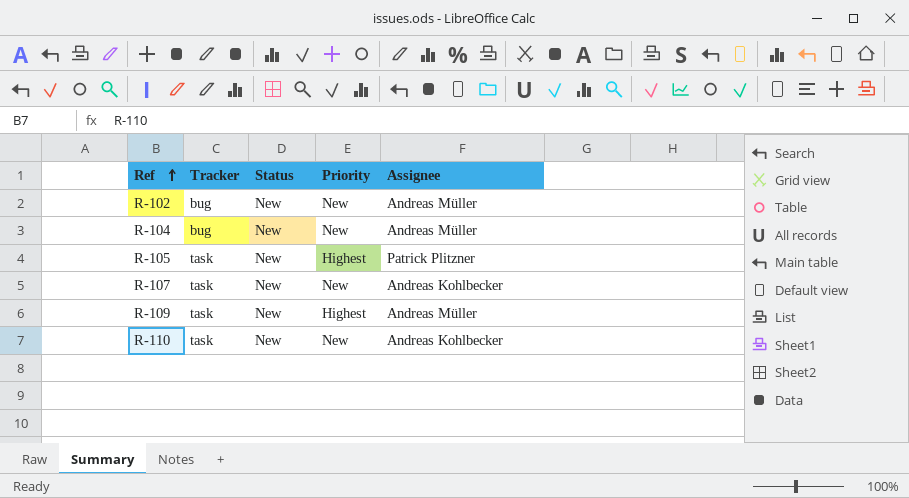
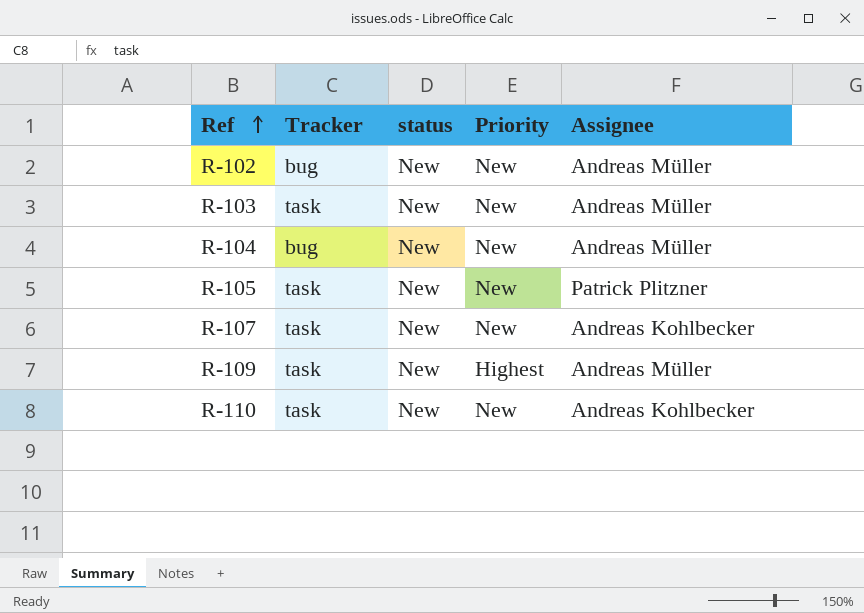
column name: Status -> status
row R-103: none -> task | New | New | Andreas Müller
R-105 | Priority: Highest -> New

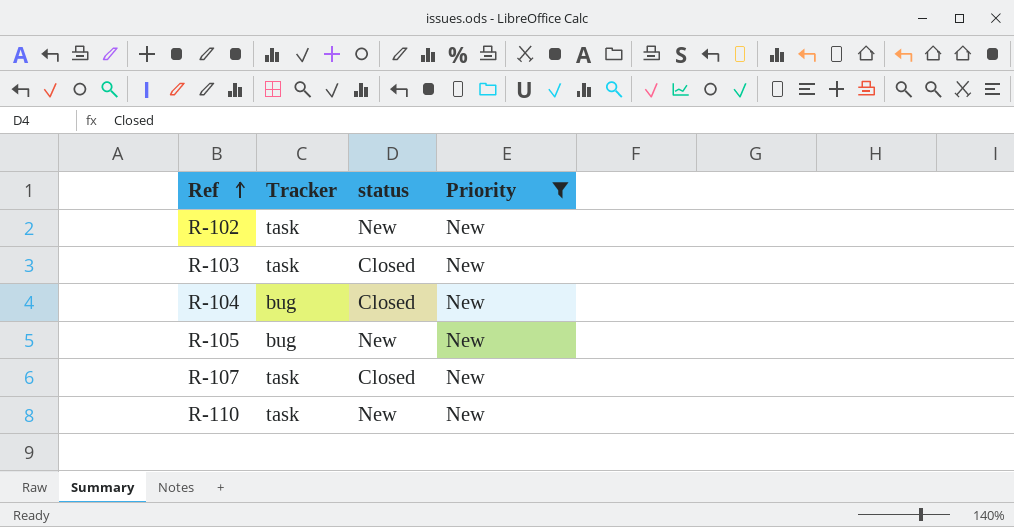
filter: none -> Priority = New
column Assignee | position: 5 -> none
R-102 | Tracker: bug -> task
R-103 | status: New -> Closed
R-104 | status: New -> Closed
R-105 | Tracker: task -> bug
R-107 | status: New -> Closed

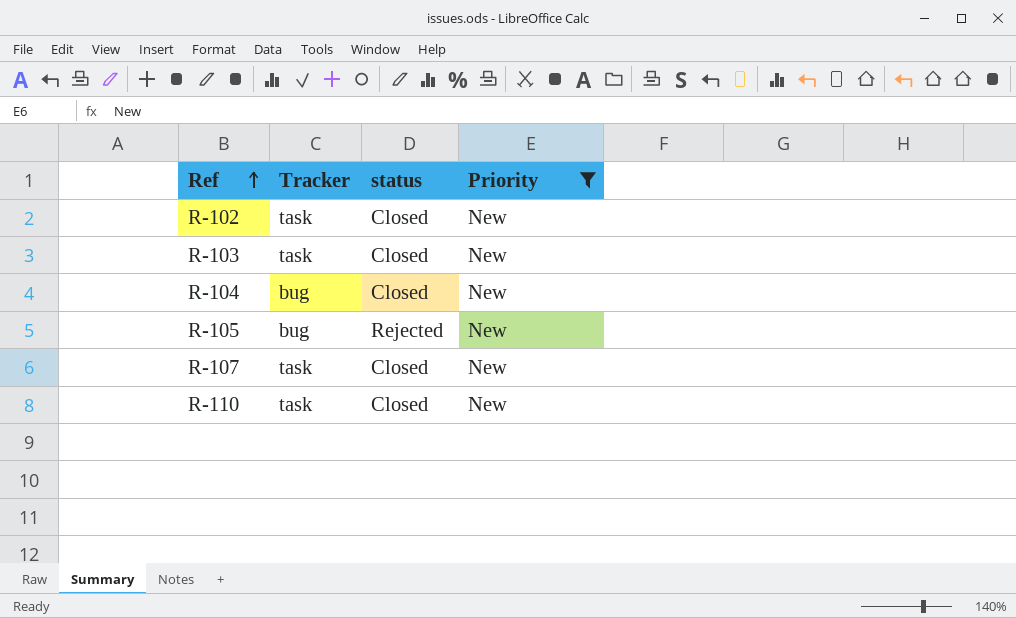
R-102 | status: New -> Closed
R-105 | status: New -> Rejected
R-110 | status: New -> Closed

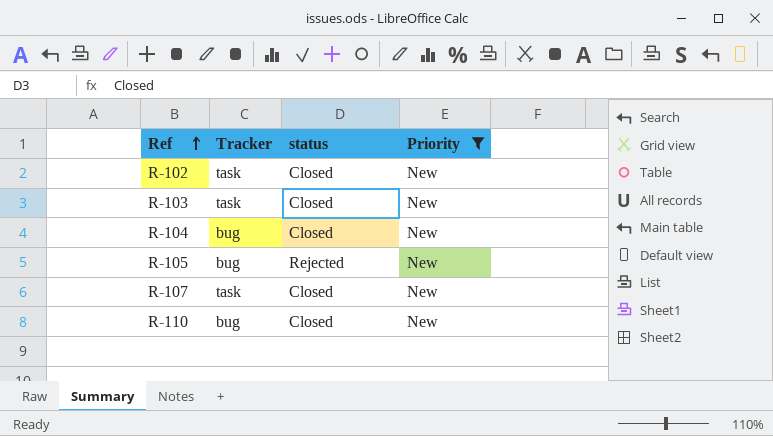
R-110 | Tracker: task -> bug

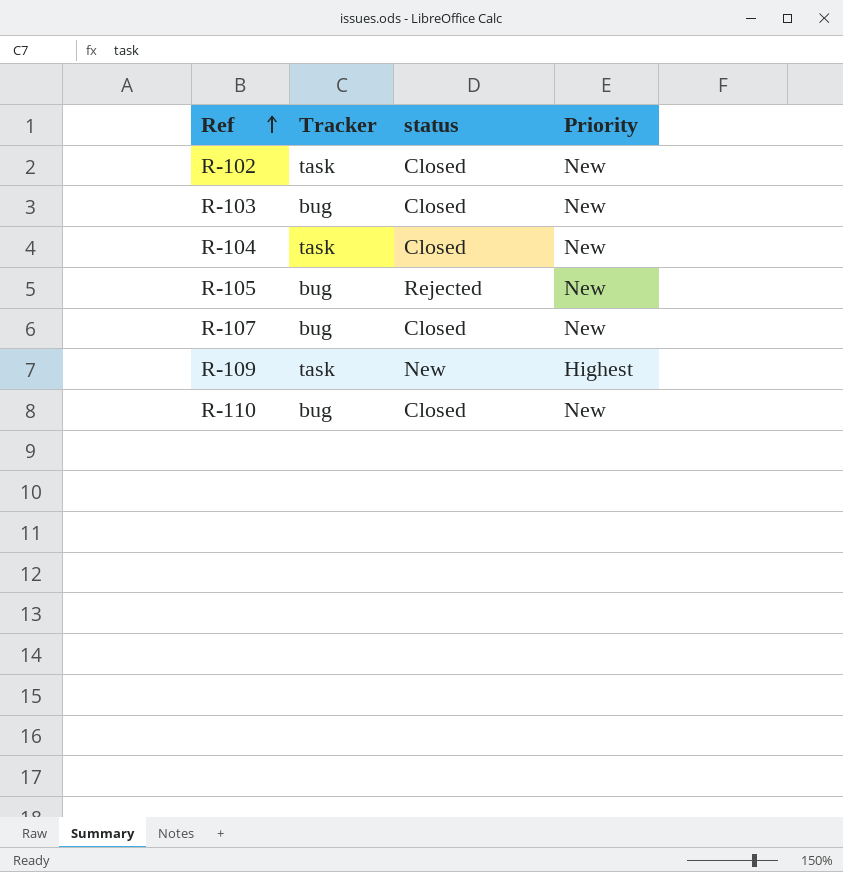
filter: Priority = New -> none
R-103 | Tracker: task -> bug
R-104 | Tracker: bug -> task
R-107 | Tracker: task -> bug

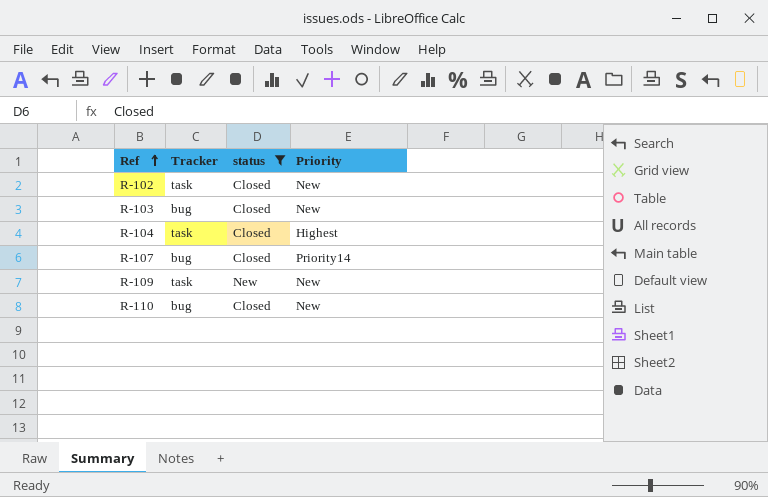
filter: none -> status != Rejected
R-104 | Priority: New -> Highest
R-107 | Priority: New -> Priority14
R-109 | Priority: Highest -> New

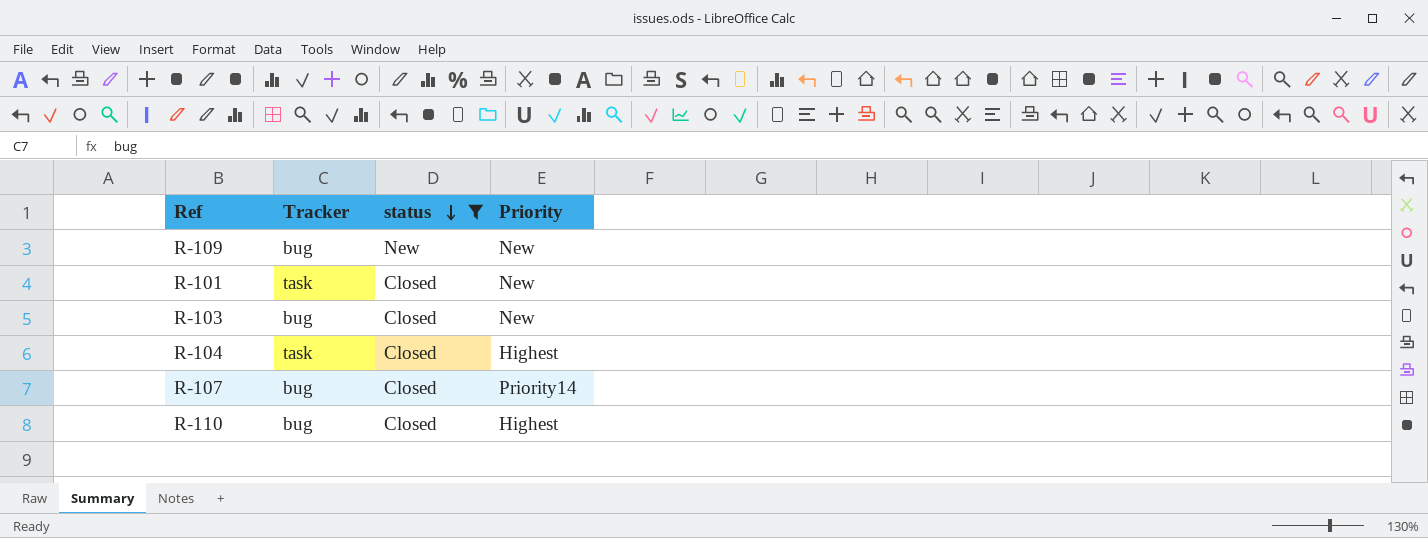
row order: Ref ascending -> status descending
row R-102: task | Closed | New -> none
R-109 | Tracker: task -> bug
row R-101: none -> task | Closed | New
R-110 | Priority: New -> Highest

